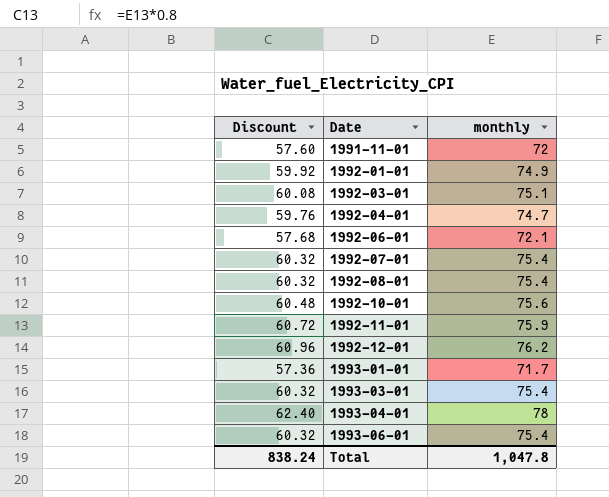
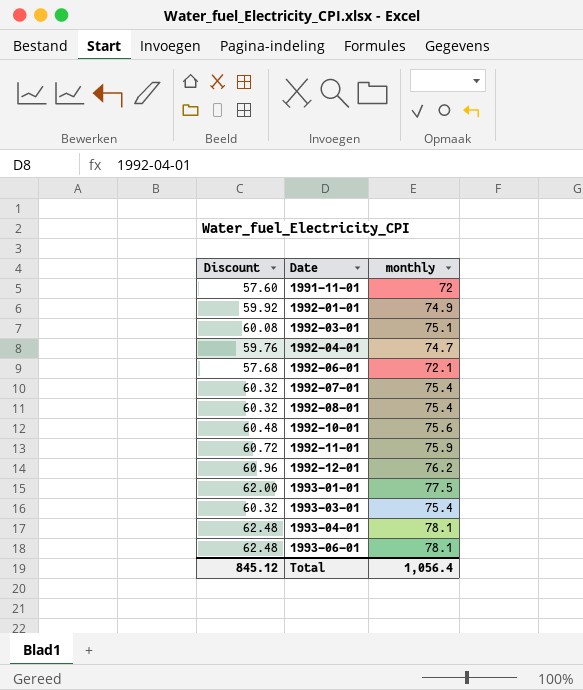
1993-01-01 | Discount: 57.36 -> 62.00
1993-01-01 | monthly: 71.7 -> 77.5
1993-04-01 | Discount: 62.40 -> 62.48
1993-04-01 | monthly: 78 -> 78.1
1993-06-01 | Discount: 60.32 -> 62.48
1993-06-01 | monthly: 75.4 -> 78.1
Total | Discount: 838.24 -> 845.12
Total | monthly: 1,047.8 -> 1,056.4

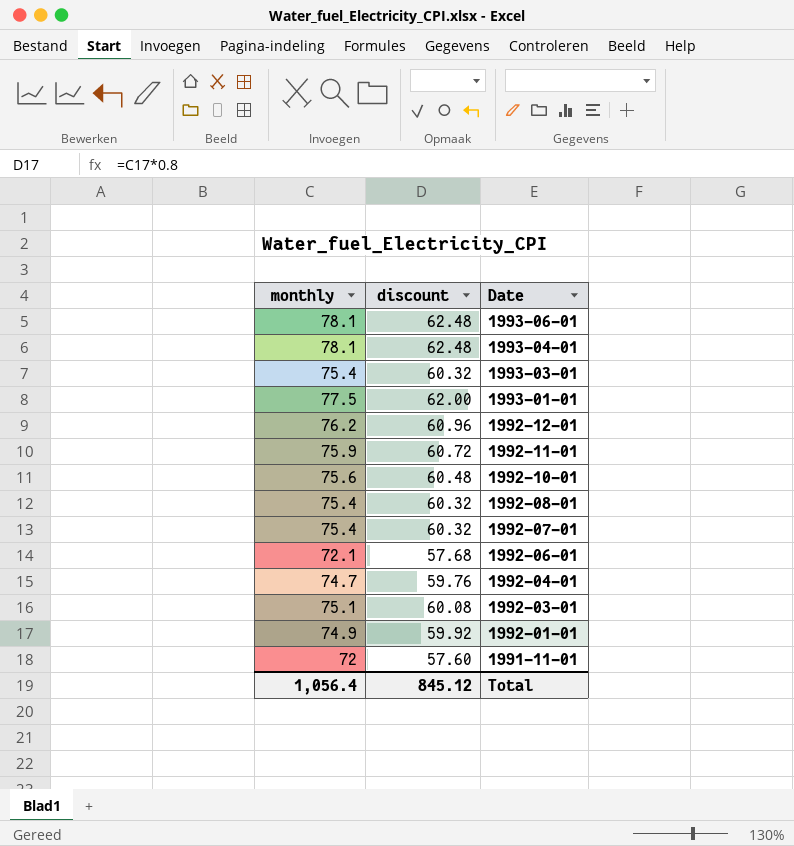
row order: Date ascending -> Date descending
column monthly | position: 3 -> 1
column name: Discount -> discount

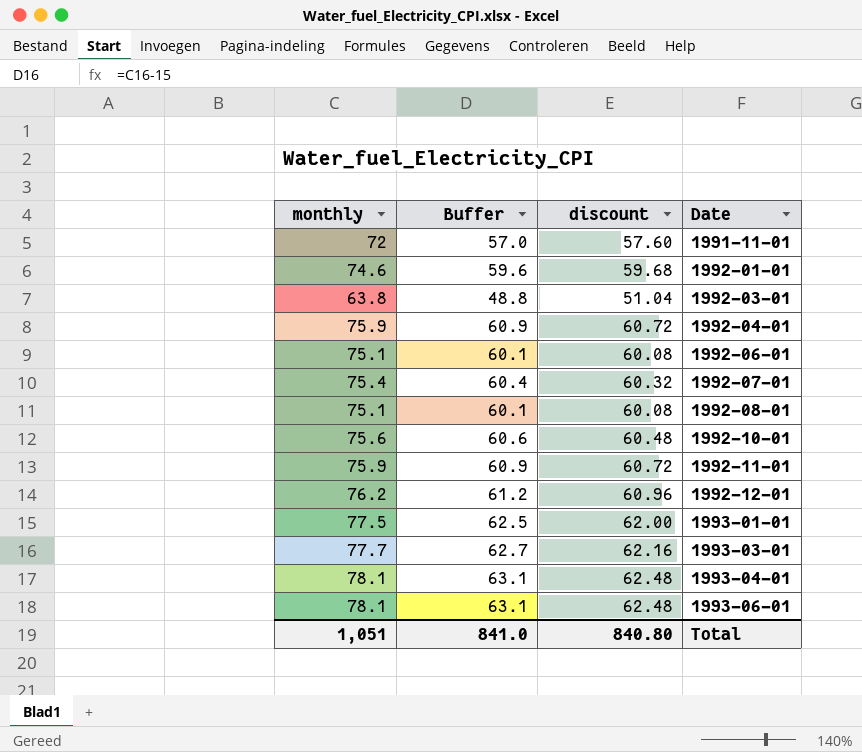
row order: Date descending -> Date ascending
column Buffer | formula: none -> [monthly] - 15
1992-01-01 | monthly: 74.9 -> 74.6
1992-01-01 | discount: 59.92 -> 59.68
1992-03-01 | monthly: 75.1 -> 63.8
1992-03-01 | discount: 60.08 -> 51.04
1992-04-01 | monthly: 74.7 -> 75.9
1992-04-01 | discount: 59.76 -> 60.72
1992-06-01 | monthly: 72.1 -> 75.1
1992-06-01 | discount: 57.68 -> 60.08
1992-08-01 | monthly: 75.4 -> 75.1
1992-08-01 | discount: 60.32 -> 60.08
1993-03-01 | monthly: 75.4 -> 77.7
1993-03-01 | discount: 60.32 -> 62.16
Total | monthly: 1,056.4 -> 1,051
Total | discount: 845.12 -> 840.80

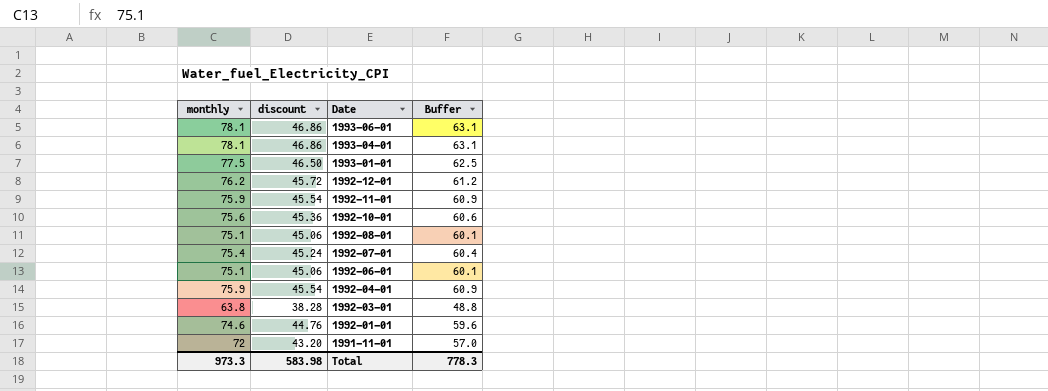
row order: Date ascending -> Date descending
column discount | formula: [monthly] * 0.8 -> [monthly] * 0.6
column Buffer | position: 2 -> 4
row 1993-03-01: 77.7 | 62.7 | 62.16 -> none
Total | monthly: 1,051 -> 973.3
Total | discount: 840.80 -> 583.98
Total | Buffer: 841.0 -> 778.3

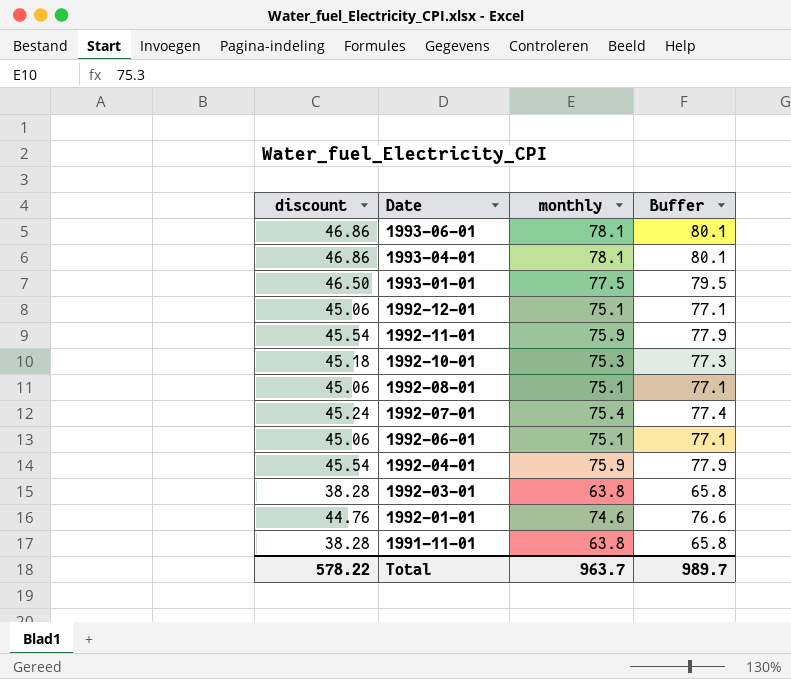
column monthly | position: 1 -> 3
column Buffer | formula: [monthly] - 15 -> [monthly] + 2
1992-12-01 | discount: 45.72 -> 45.06
1992-12-01 | monthly: 76.2 -> 75.1
1992-10-01 | discount: 45.36 -> 45.18
1992-10-01 | monthly: 75.6 -> 75.3
1991-11-01 | discount: 43.20 -> 38.28
1991-11-01 | monthly: 72 -> 63.8
Total | discount: 583.98 -> 578.22
Total | monthly: 973.3 -> 963.7
Total | Buffer: 778.3 -> 989.7

